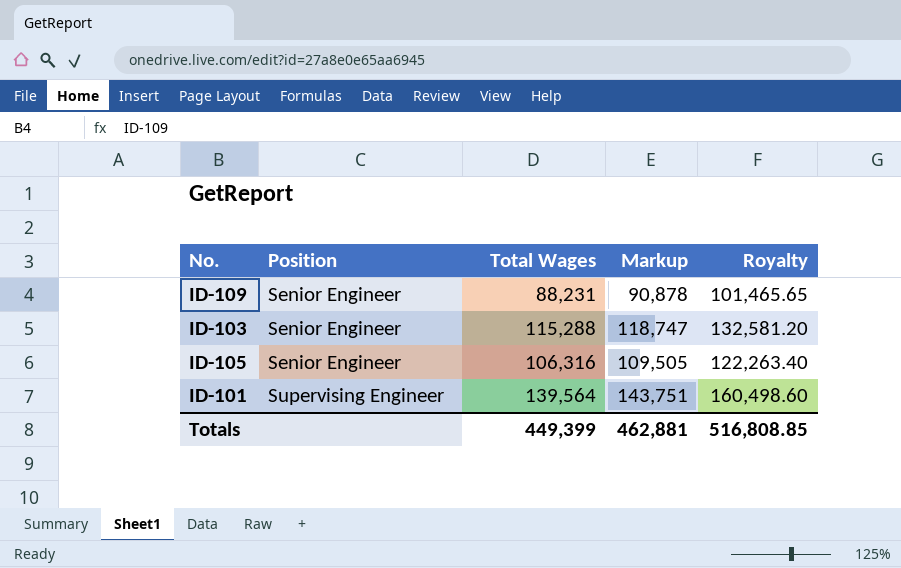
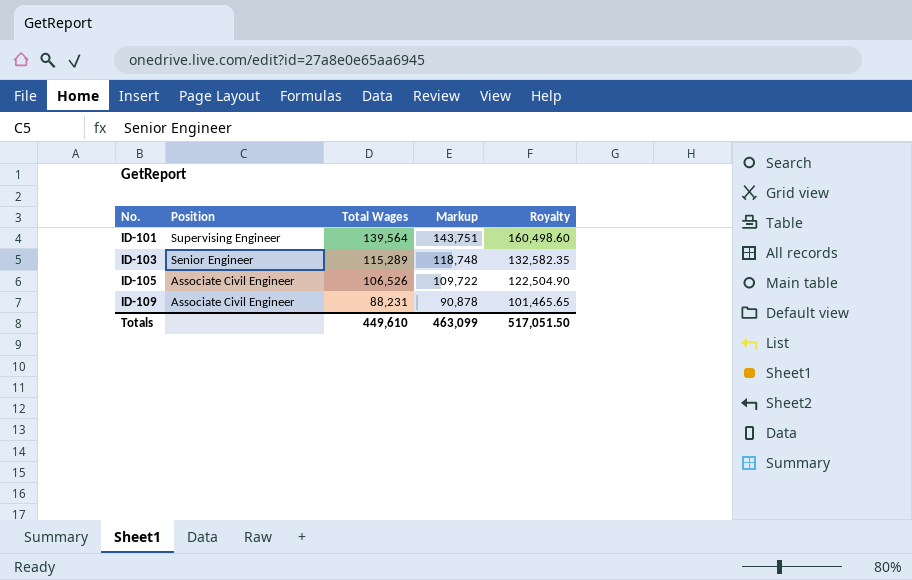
row order: Position ascending -> No. ascending
ID-103 | Total Wages: 115,288 -> 115,289
ID-103 | Markup: 118,747 -> 118,748
ID-103 | Royalty: 132,581.20 -> 132,582.35
ID-105 | Position: Senior Engineer -> Associate Civil Engineer
ID-105 | Total Wages: 106,316 -> 106,526
ID-105 | Markup: 109,505 -> 109,722
ID-105 | Royalty: 122,263.40 -> 122,504.90
ID-109 | Position: Senior Engineer -> Associate Civil Engineer
Totals | Total Wages: 449,399 -> 449,610
Totals | Markup: 462,881 -> 463,099
Totals | Royalty: 516,808.85 -> 517,051.50

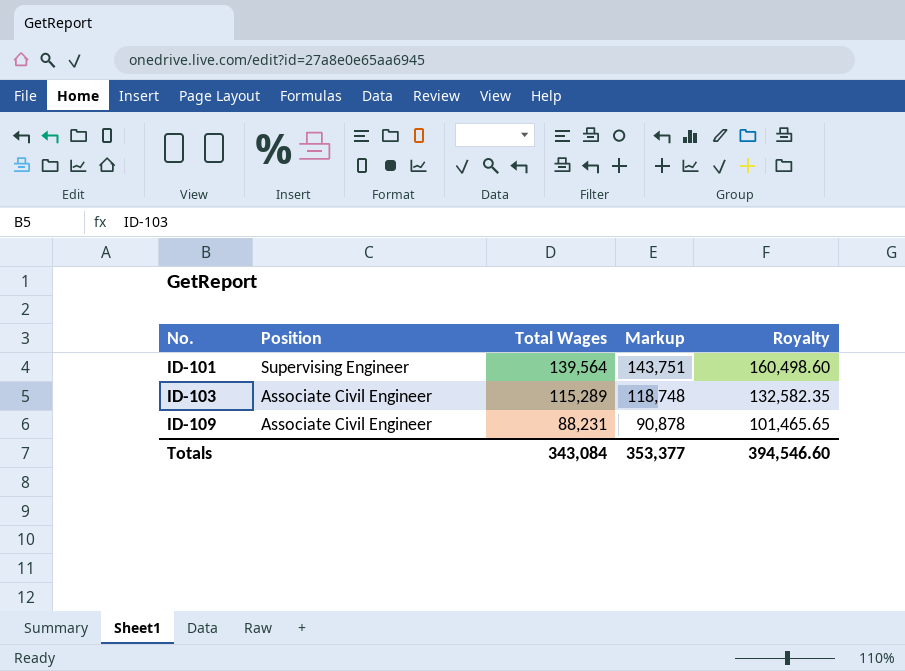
row ID-105: Associate Civil Engineer | 106,526 | 109,722 | 122,504.90 -> none
ID-103 | Position: Senior Engineer -> Associate Civil Engineer
Totals | Total Wages: 449,610 -> 343,084
Totals | Markup: 463,099 -> 353,377
Totals | Royalty: 517,051.50 -> 394,546.60

